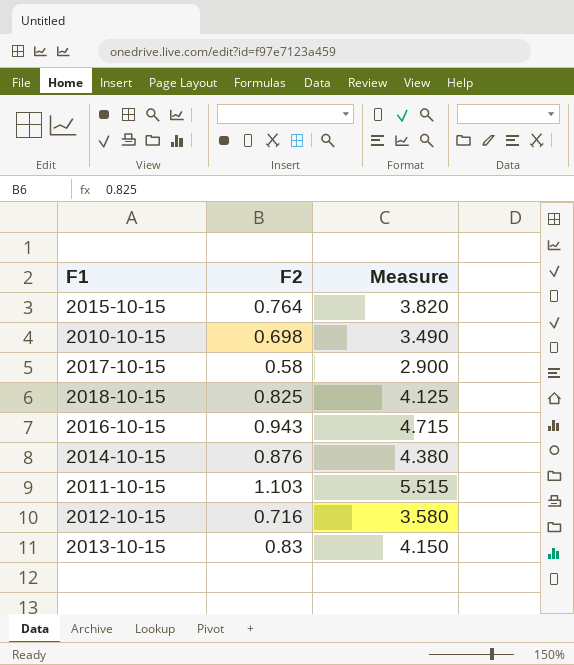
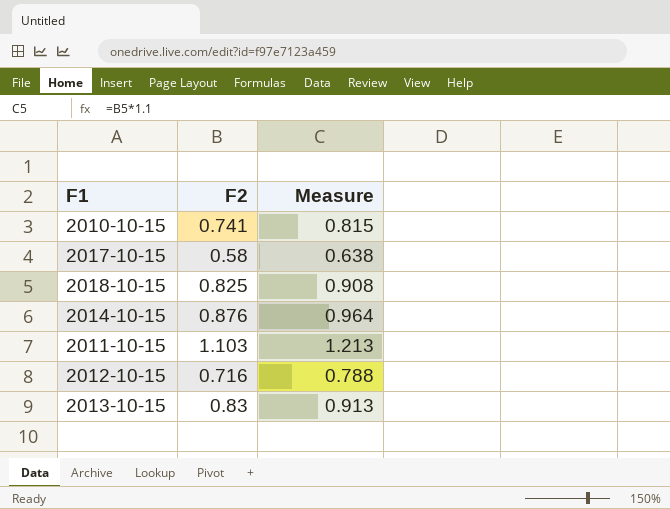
column Measure | formula: [F2] * 5 -> [F2] * 1.1
row 2015-10-15: 0.764 | 3.820 -> none
row 2016-10-15: 0.943 | 4.715 -> none
2010-10-15 | F2: 0.698 -> 0.741

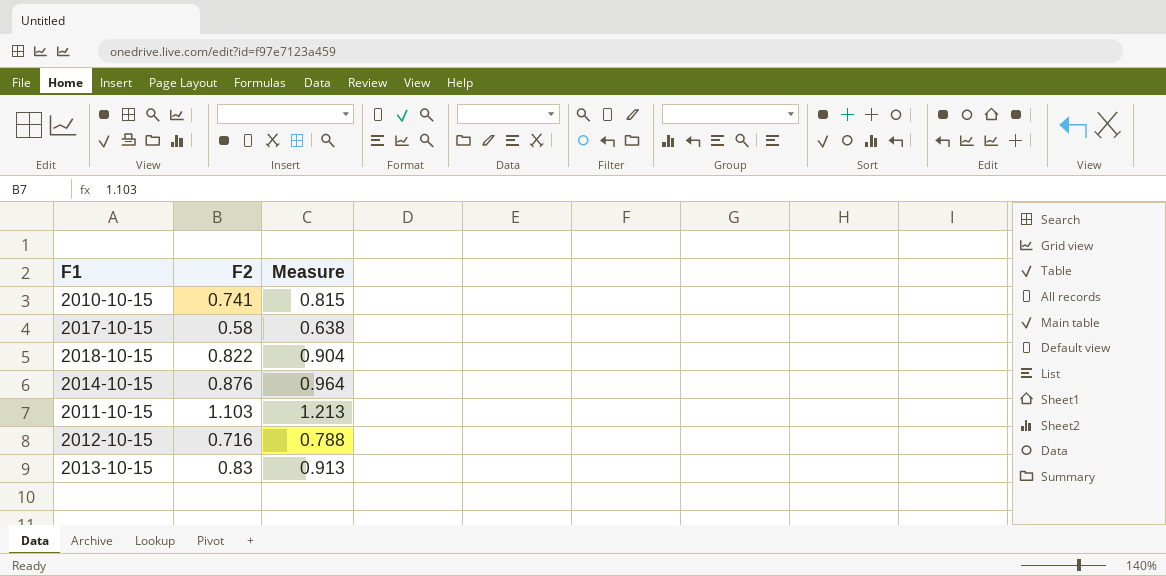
2018-10-15 | F2: 0.825 -> 0.822
2018-10-15 | Measure: 0.908 -> 0.904

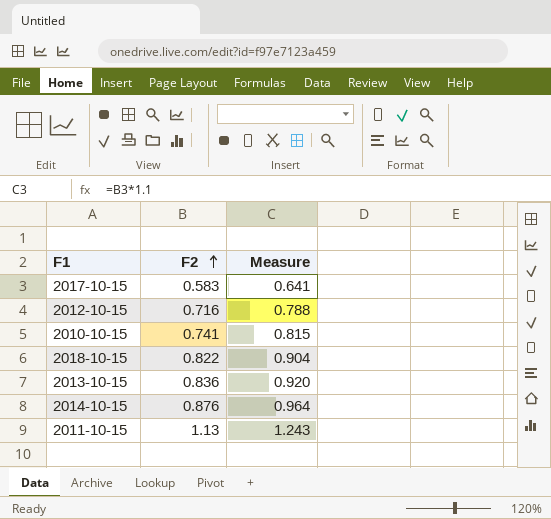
row order: none -> F2 ascending
2017-10-15 | F2: 0.58 -> 0.583
2017-10-15 | Measure: 0.638 -> 0.641
2013-10-15 | F2: 0.83 -> 0.836
2013-10-15 | Measure: 0.913 -> 0.920
2011-10-15 | F2: 1.103 -> 1.13
2011-10-15 | Measure: 1.213 -> 1.243

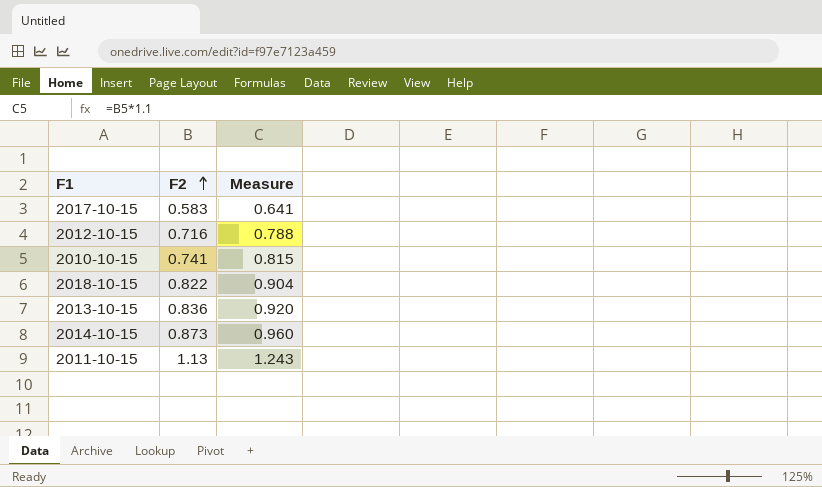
2014-10-15 | F2: 0.876 -> 0.873
2014-10-15 | Measure: 0.964 -> 0.960

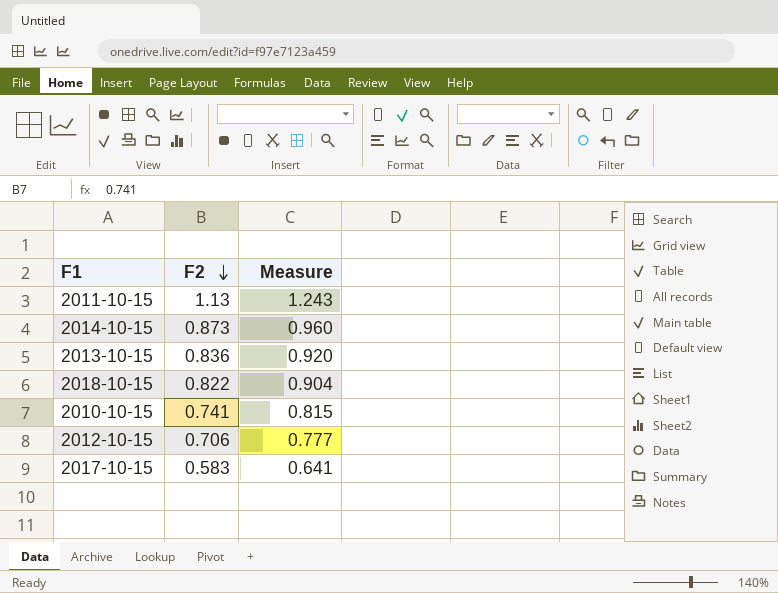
row order: F2 ascending -> F2 descending
2012-10-15 | F2: 0.716 -> 0.706
2012-10-15 | Measure: 0.788 -> 0.777

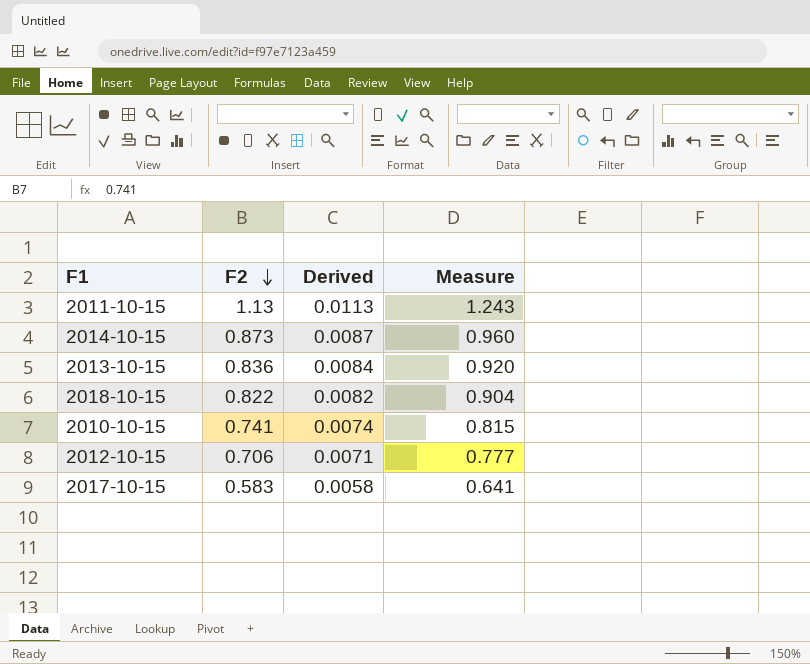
column Derived | formula: none -> [F2] * 0.01

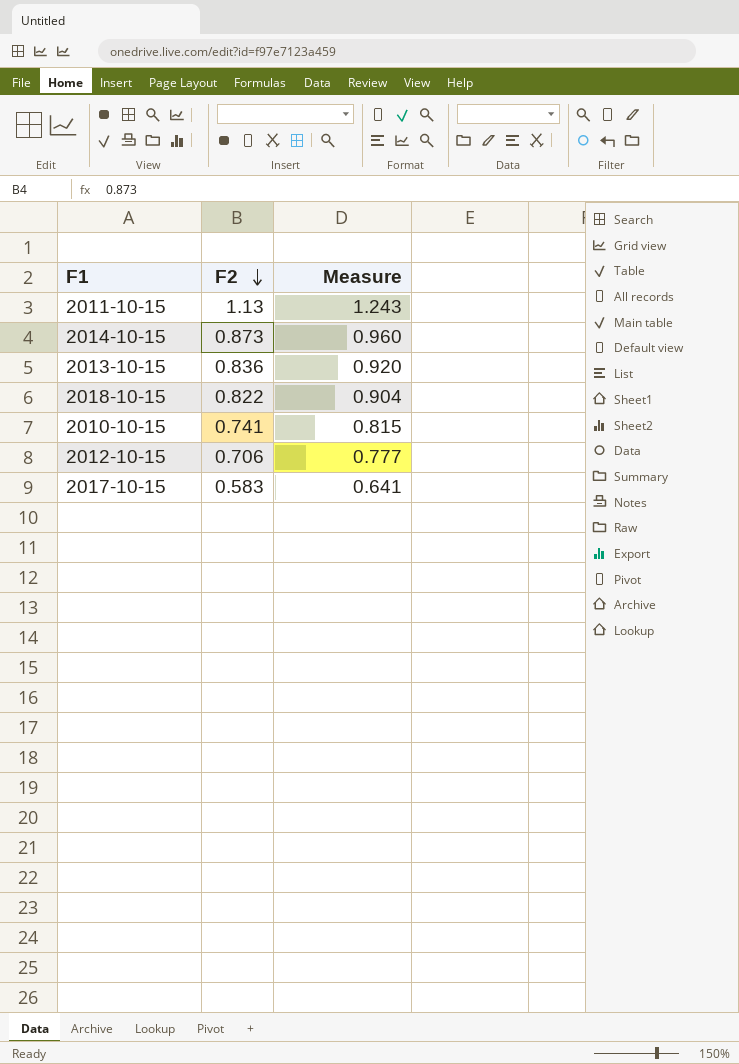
column Derived | formula: [F2] * 0.01 -> none

